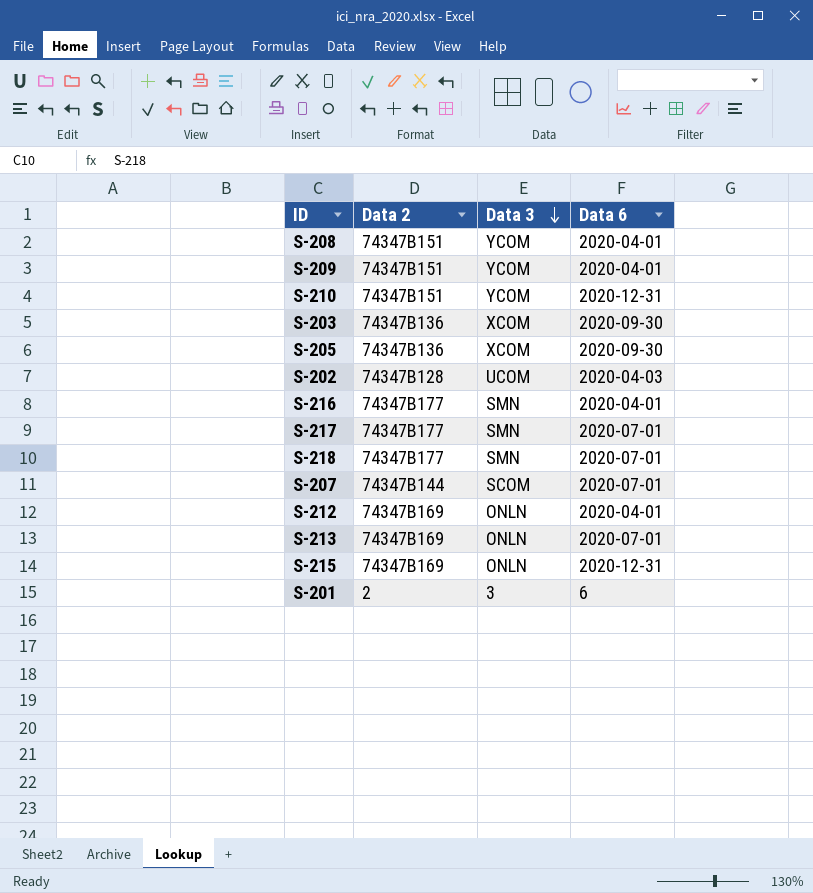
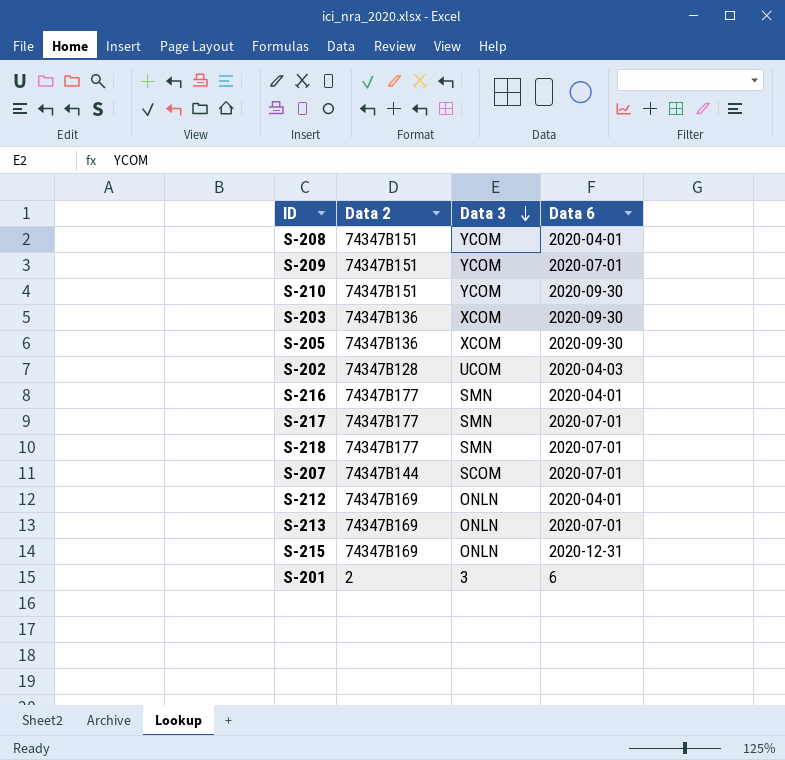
S-209 | Data 6: 2020-04-01 -> 2020-07-01
S-210 | Data 6: 2020-12-31 -> 2020-09-30

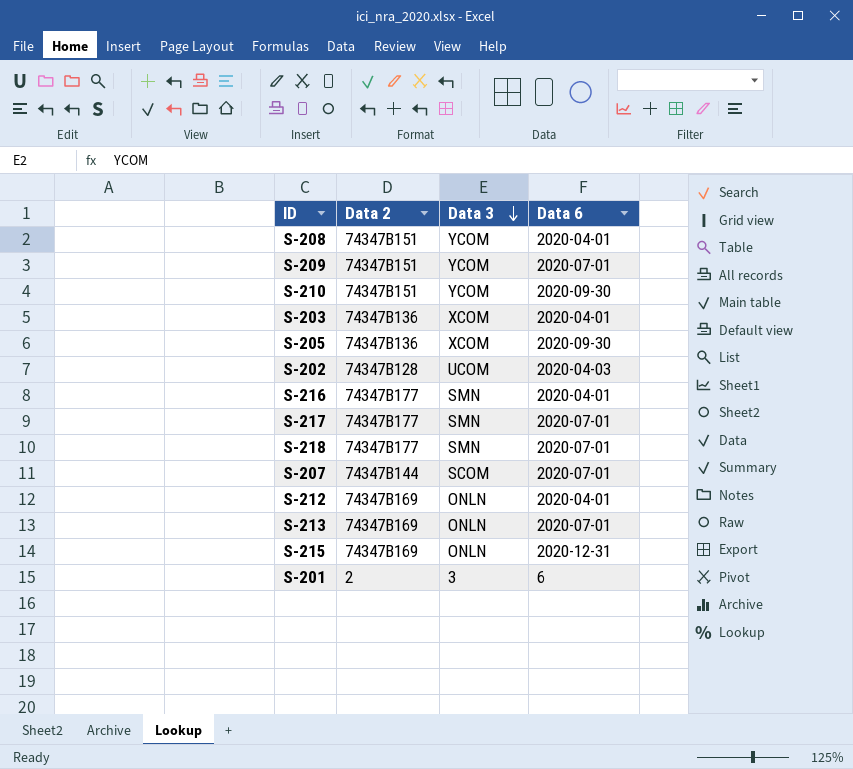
S-203 | Data 6: 2020-09-30 -> 2020-04-01

